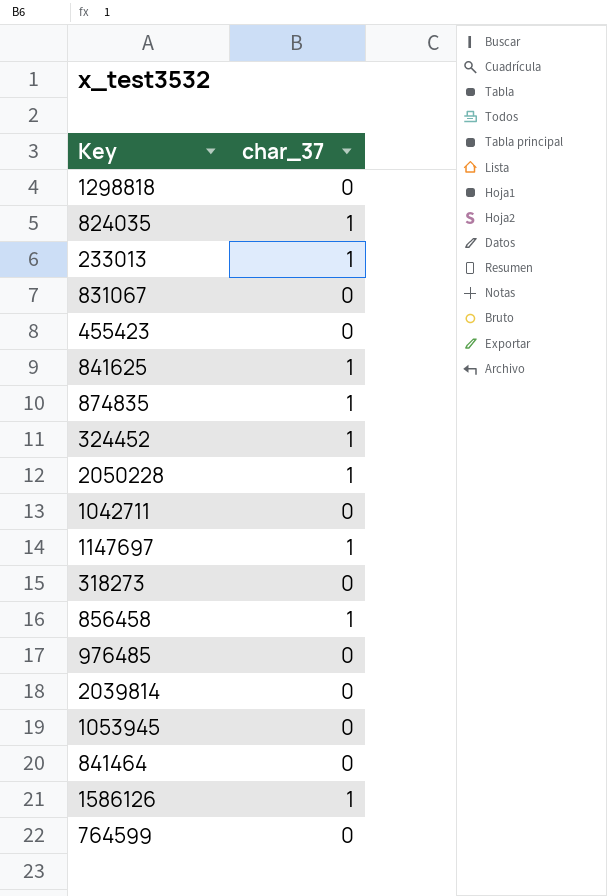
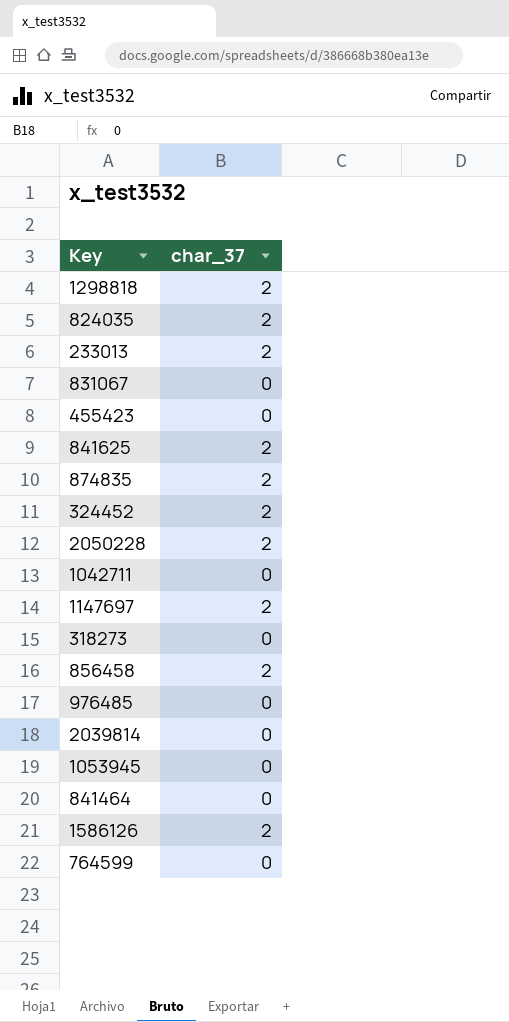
1298818 | char_37: 0 -> 2
824035 | char_37: 1 -> 2
233013 | char_37: 1 -> 2
841625 | char_37: 1 -> 2
874835 | char_37: 1 -> 2
324452 | char_37: 1 -> 2
2050228 | char_37: 1 -> 2
1147697 | char_37: 1 -> 2
856458 | char_37: 1 -> 2
1586126 | char_37: 1 -> 2

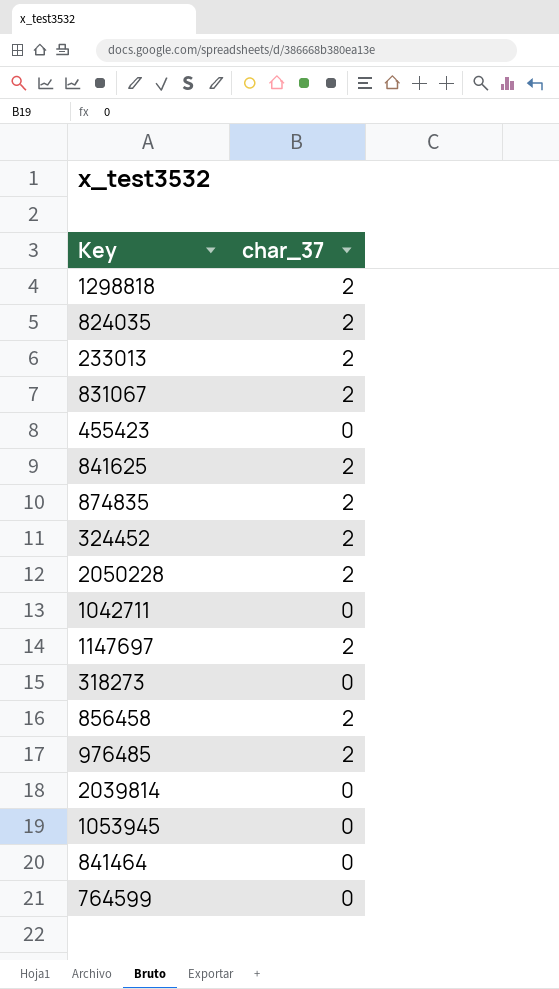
row 1586126: 2 -> none
831067 | char_37: 0 -> 2
976485 | char_37: 0 -> 2

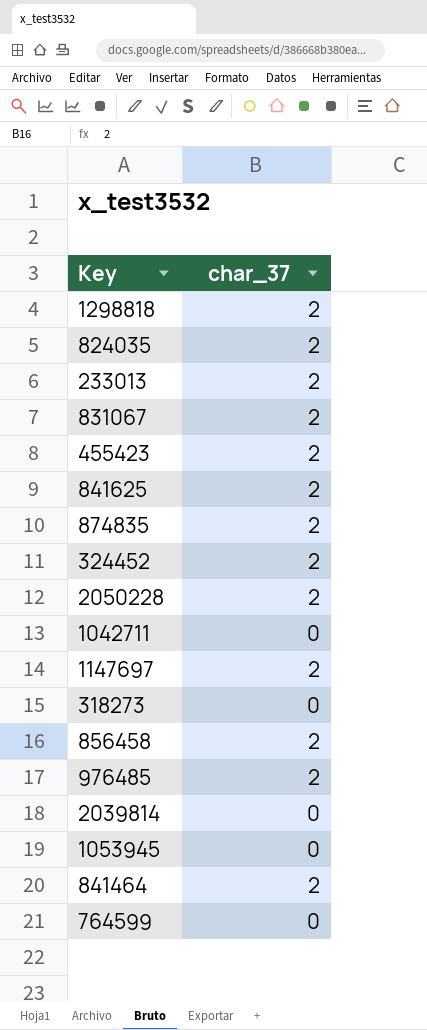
455423 | char_37: 0 -> 2
841464 | char_37: 0 -> 2

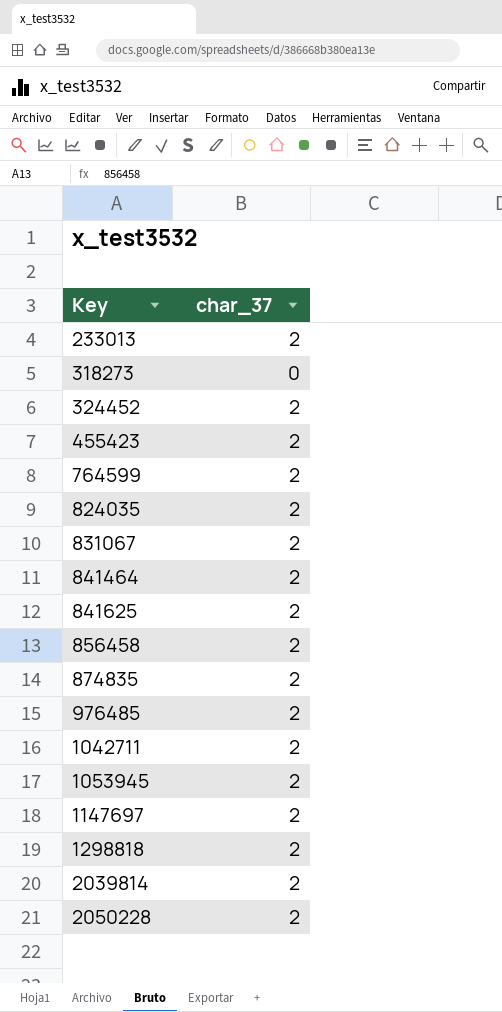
row order: none -> Key ascending
764599 | char_37: 0 -> 2
1042711 | char_37: 0 -> 2
1053945 | char_37: 0 -> 2
2039814 | char_37: 0 -> 2

